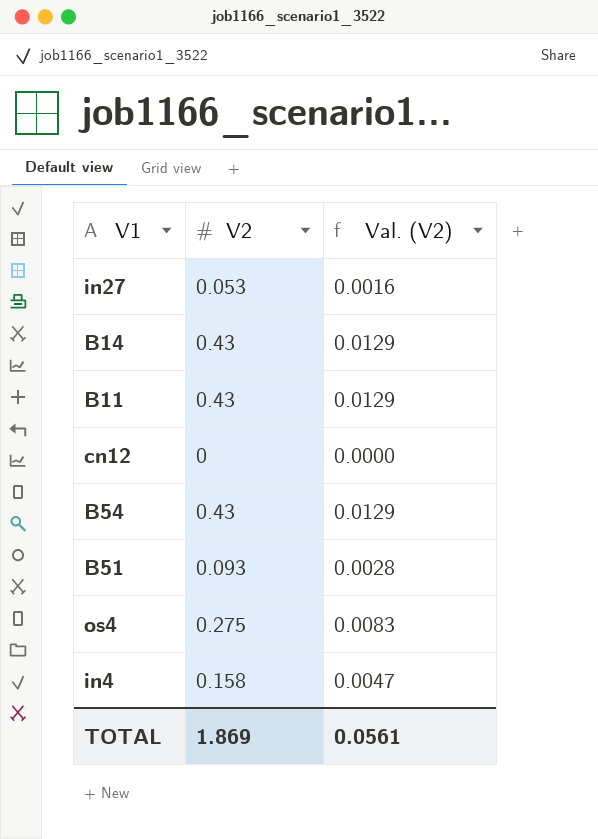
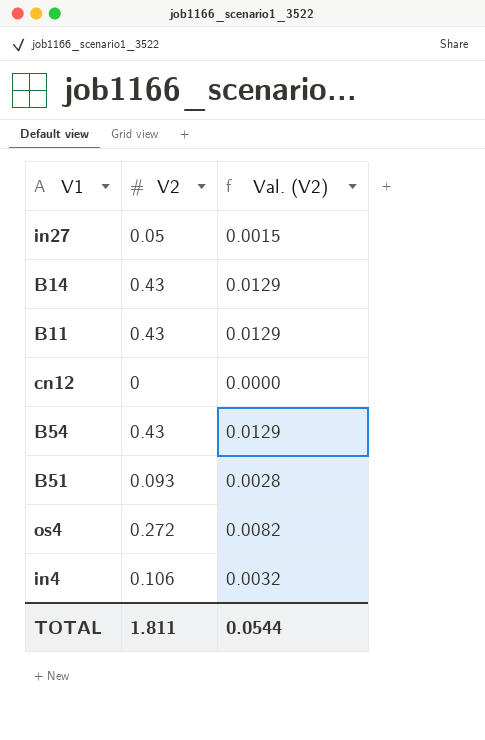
in27 | V2: 0.053 -> 0.05
in27 | Val. (V2): 0.0016 -> 0.0015
os4 | V2: 0.275 -> 0.272
os4 | Val. (V2): 0.0083 -> 0.0082
in4 | V2: 0.158 -> 0.106
in4 | Val. (V2): 0.0047 -> 0.0032
TOTAL | V2: 1.869 -> 1.811
TOTAL | Val. (V2): 0.0561 -> 0.0544

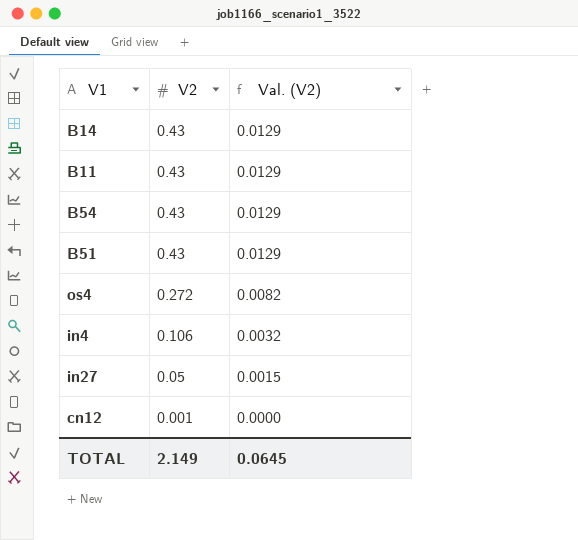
row order: none -> V2 descending
B51 | V2: 0.093 -> 0.43
B51 | Val. (V2): 0.0028 -> 0.0129
cn12 | V2: 0 -> 0.001
TOTAL | V2: 1.811 -> 2.149
TOTAL | Val. (V2): 0.0544 -> 0.0645

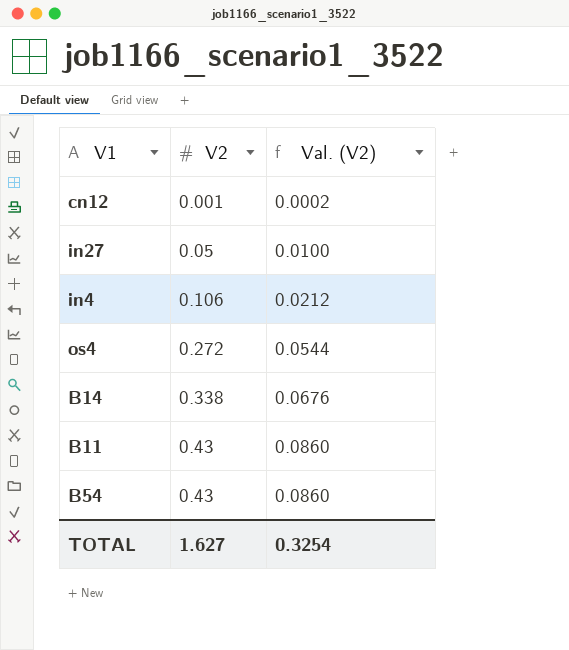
row order: V2 descending -> V2 ascending
column Val. (V2) | formula: [V2] * 0.03 -> [V2] * 0.2
row B51: 0.43 | 0.0129 -> none
B14 | V2: 0.43 -> 0.338
TOTAL | V2: 2.149 -> 1.627
TOTAL | Val. (V2): 0.0645 -> 0.3254

